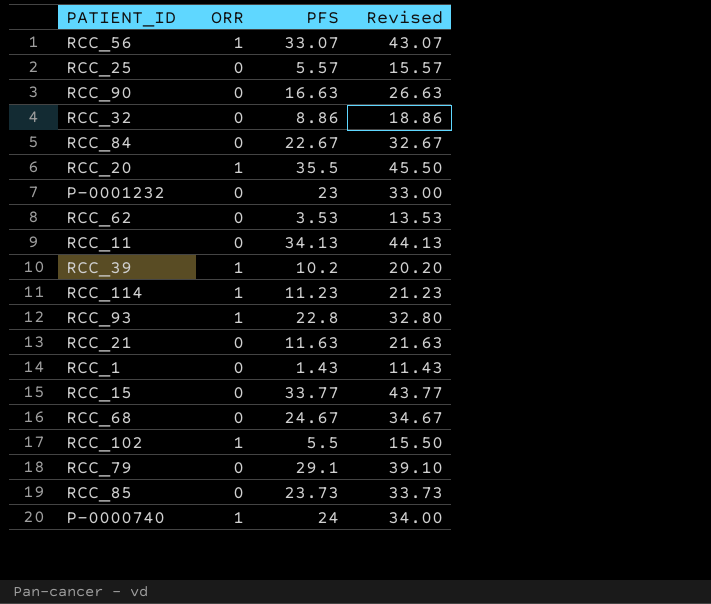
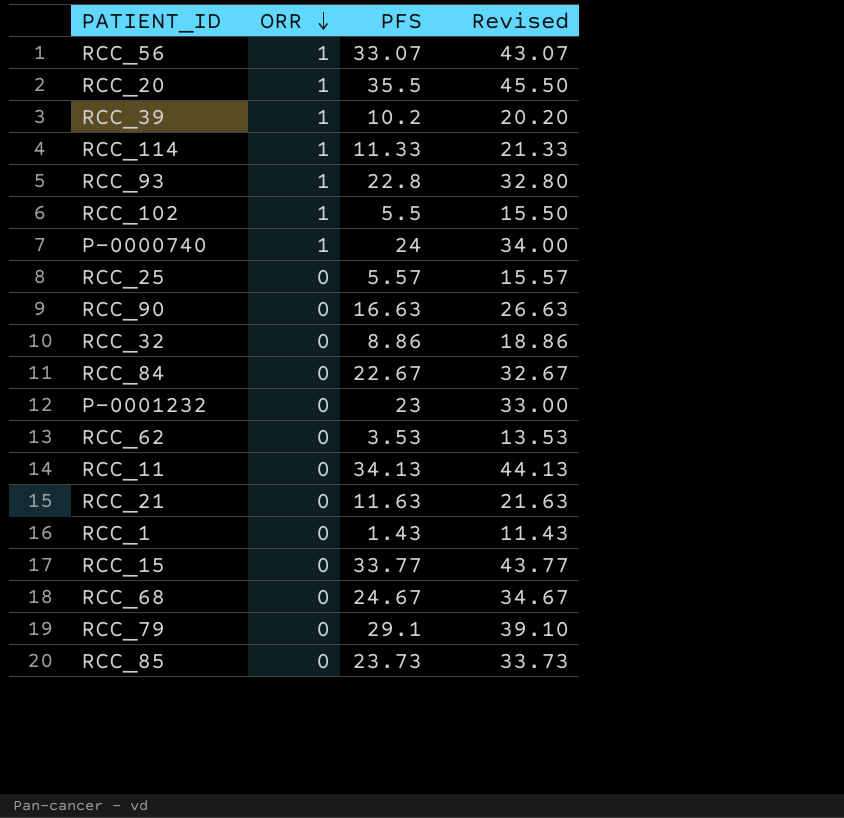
row order: none -> ORR descending
RCC_114 | PFS: 11.23 -> 11.33
RCC_114 | Revised: 21.23 -> 21.33

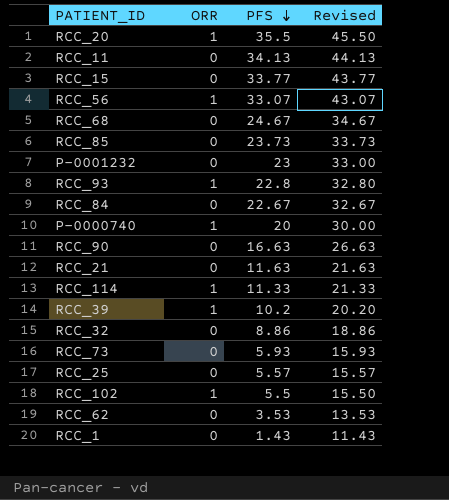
row order: ORR descending -> PFS descending
row RCC_79: 0 | 29.1 | 39.10 -> none
P-0000740 | PFS: 24 -> 20
P-0000740 | Revised: 34.00 -> 30.00
row RCC_73: none -> 0 | 5.93 | 15.93

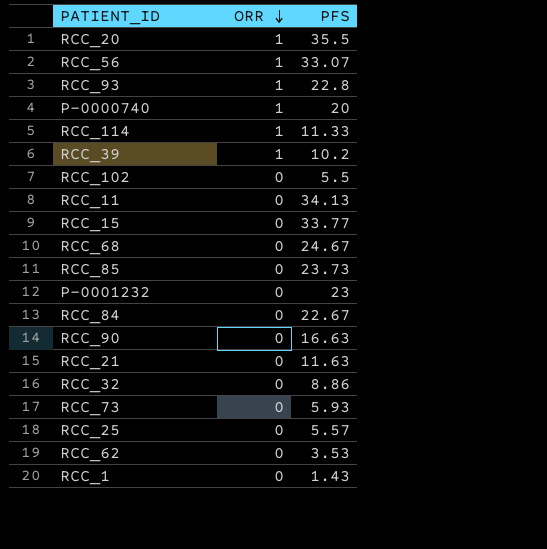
row order: PFS descending -> ORR descending
column Revised | formula: [PFS] + 10 -> none
RCC_102 | ORR: 1 -> 0

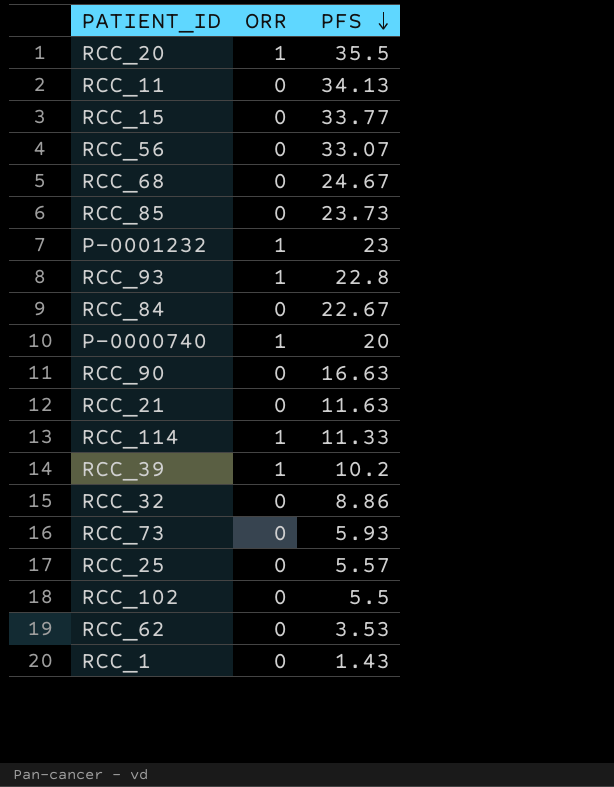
row order: ORR descending -> PFS descending
RCC_56 | ORR: 1 -> 0
P-0001232 | ORR: 0 -> 1

